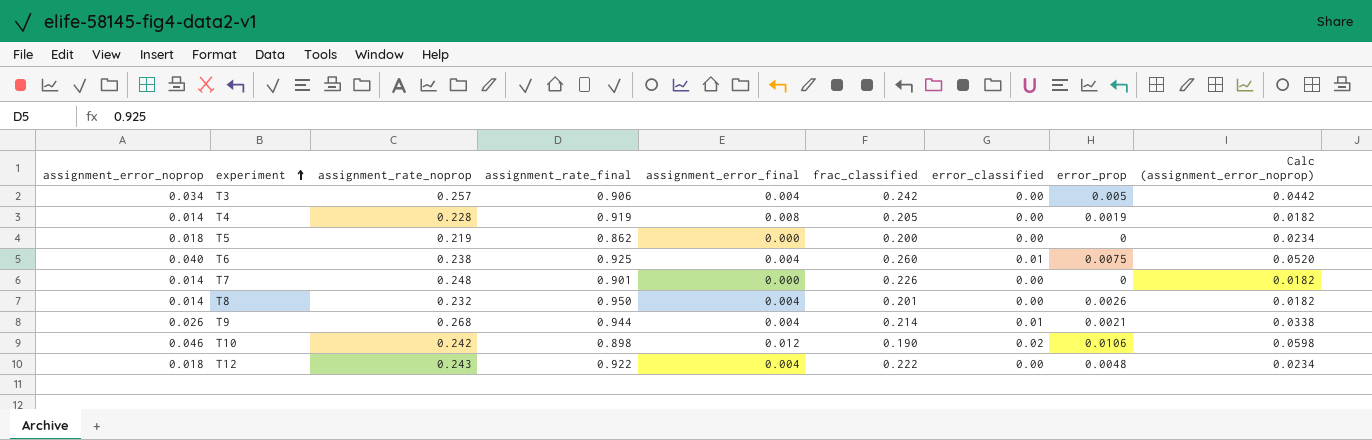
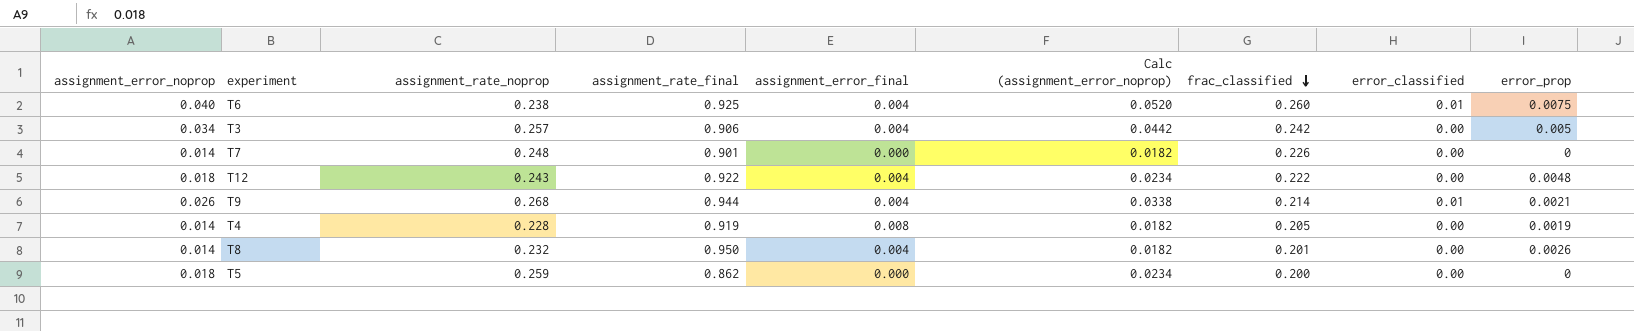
row order: experiment ascending -> frac_classified descending
column Calc (assignment_error_noprop) | position: 9 -> 6
row T10: 0.046 | 0.242 | 0.898 | 0.012 | 0.190 | 0.02 | 0.0106 | 0.0598 -> none
T5 | assignment_rate_noprop: 0.219 -> 0.259

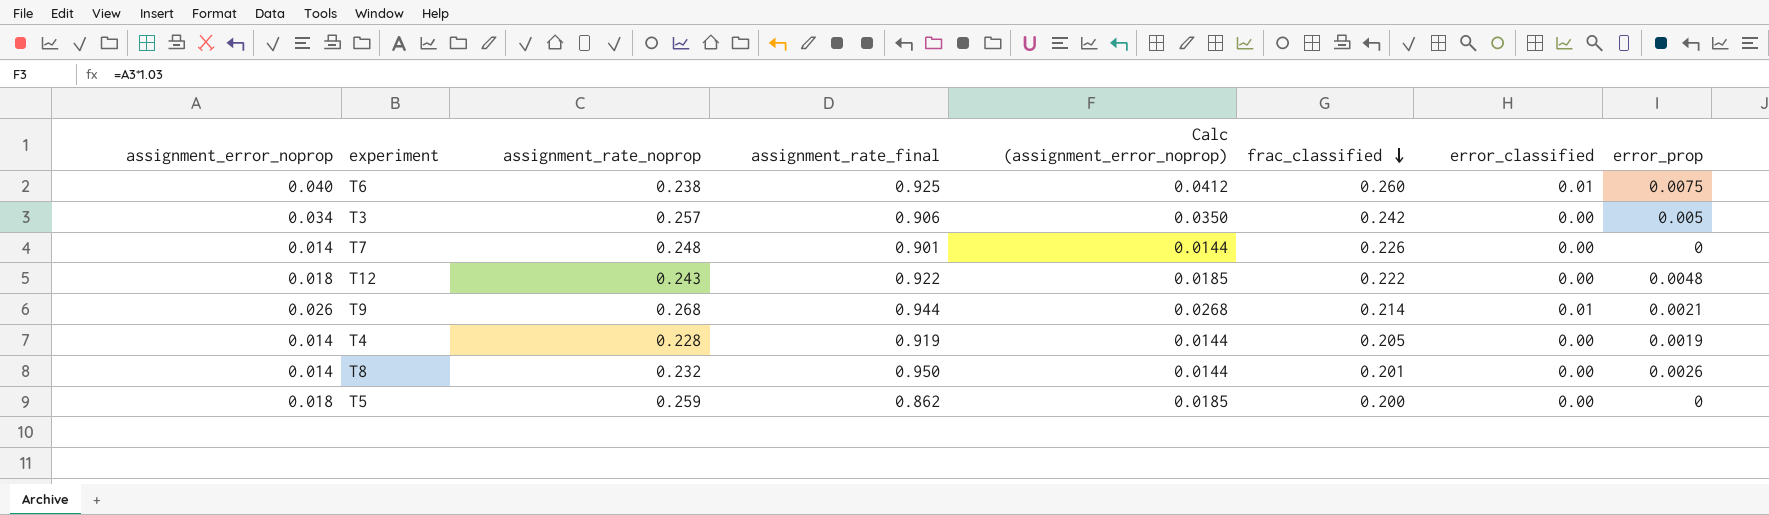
column assignment_error_final | position: 5 -> none
column Calc (assignment_error_noprop) | formula: [assignment_error_noprop] * 1.3 -> [assignment_error_noprop] * 1.03

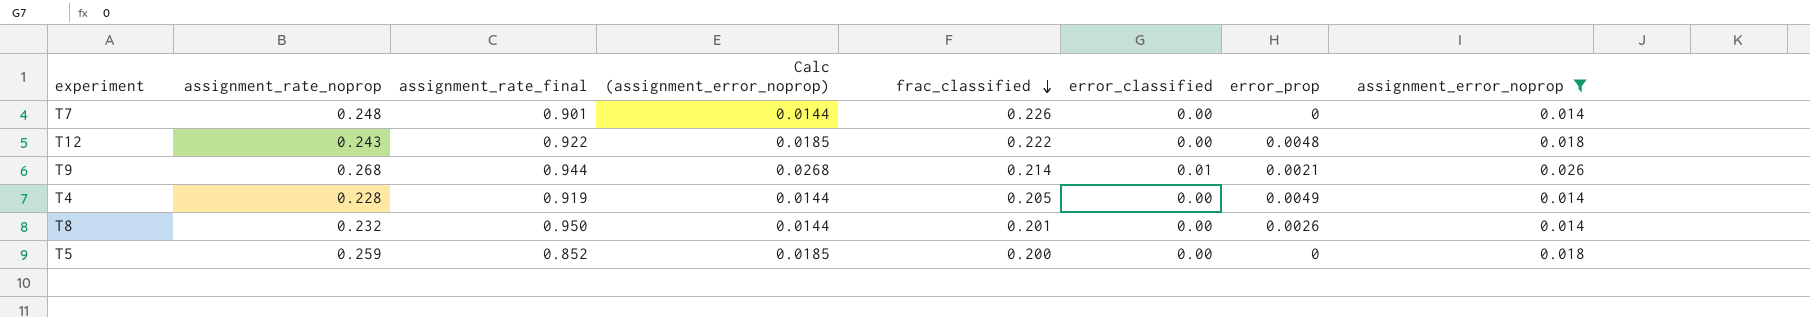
filter: none -> assignment_error_noprop <= 0.026
column assignment_error_noprop | position: 1 -> 8
T4 | error_prop: 0.0019 -> 0.0049
T5 | assignment_rate_final: 0.862 -> 0.852

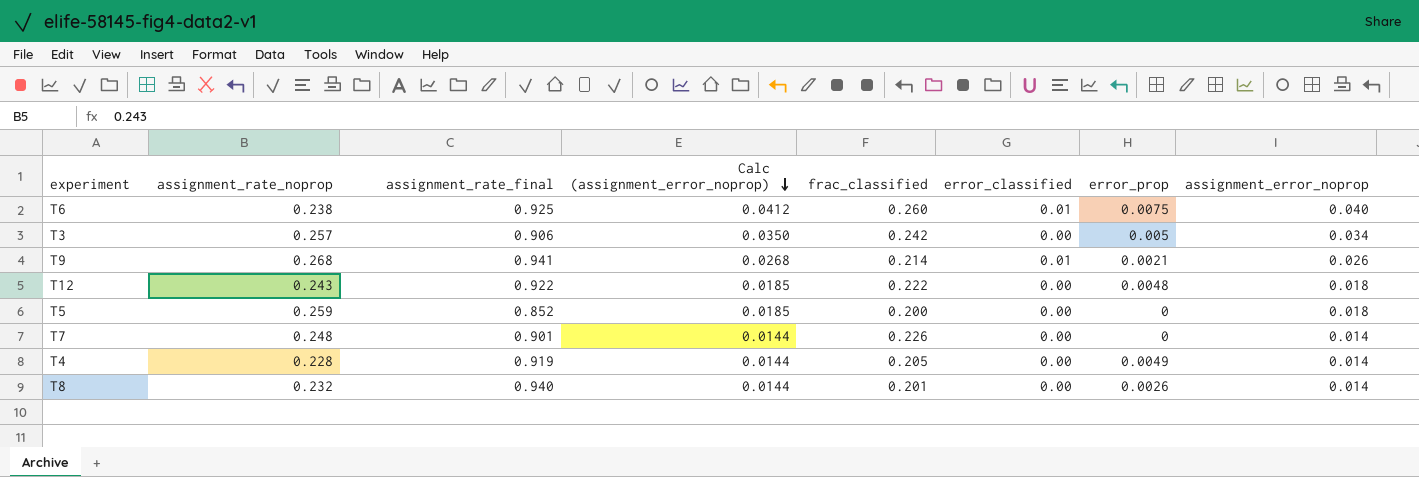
filter: assignment_error_noprop <= 0.026 -> none
row order: frac_classified descending -> Calc (assignment_error_noprop) descending
T9 | assignment_rate_final: 0.944 -> 0.941
T8 | assignment_rate_final: 0.950 -> 0.940

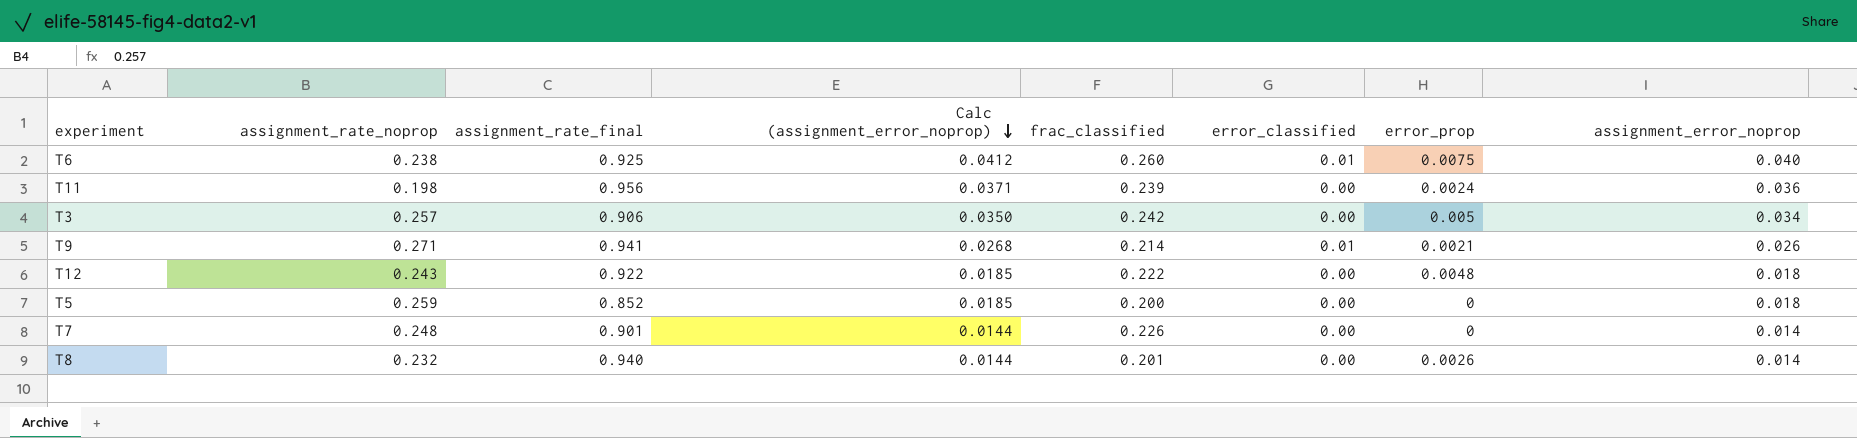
row T4: 0.228 | 0.919 | 0.0144 | 0.205 | 0.00 | 0.0049 | 0.014 -> none
row T11: none -> 0.198 | 0.956 | 0.0371 | 0.239 | 0.00 | 0.0024 | 0.036
T9 | assignment_rate_noprop: 0.268 -> 0.271

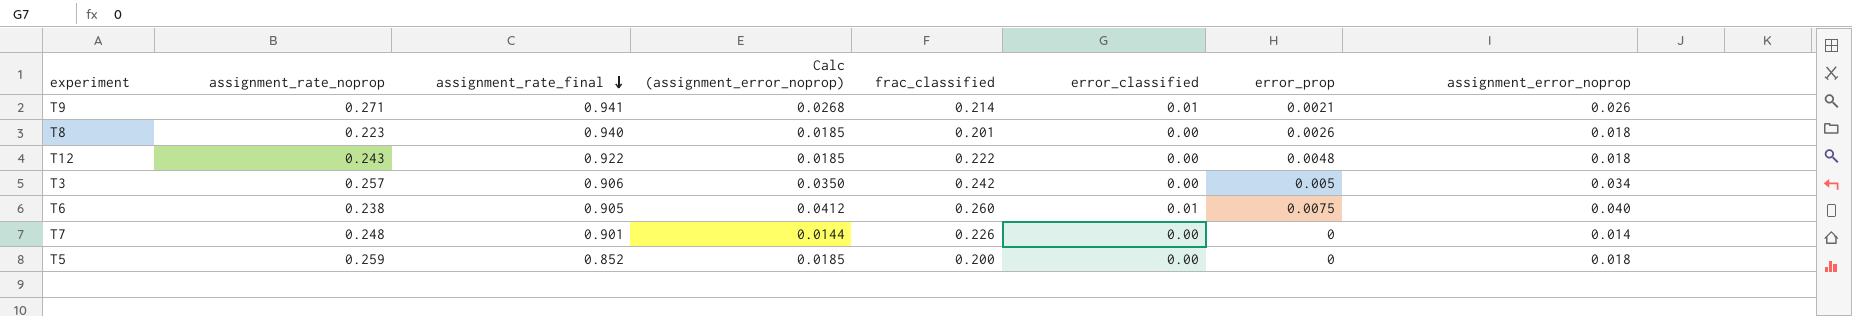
row order: Calc (assignment_error_noprop) descending -> assignment_rate_final descending
row T11: 0.198 | 0.956 | 0.0371 | 0.239 | 0.00 | 0.0024 | 0.036 -> none
T8 | assignment_rate_noprop: 0.232 -> 0.223
T8 | Calc (assignment_error_noprop): 0.0144 -> 0.0185
T8 | assignment_error_noprop: 0.014 -> 0.018
T6 | assignment_rate_final: 0.925 -> 0.905

